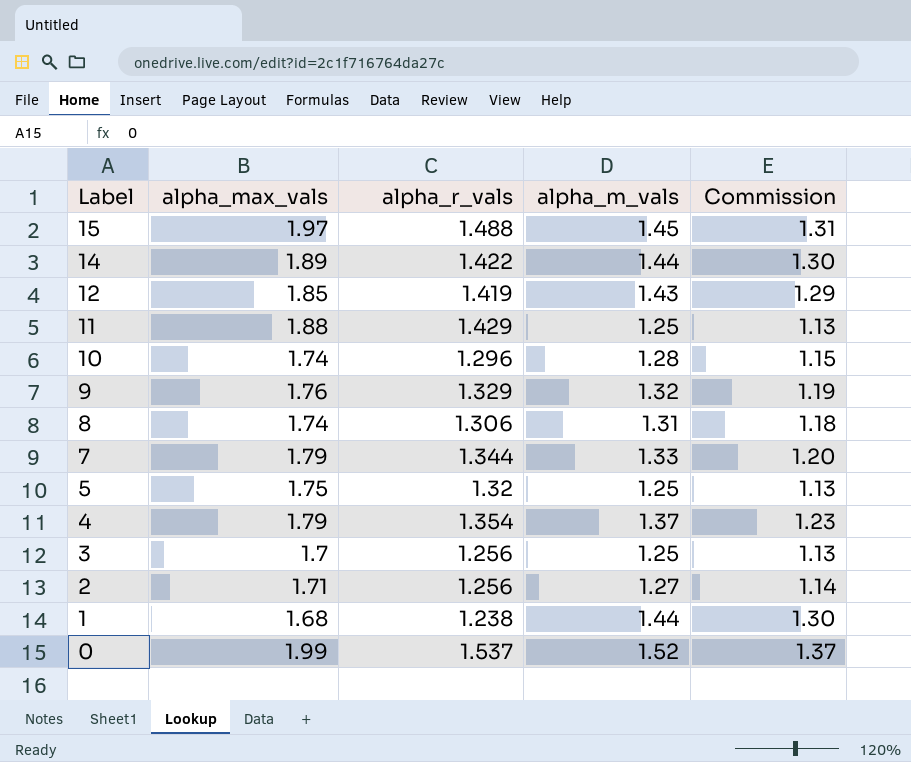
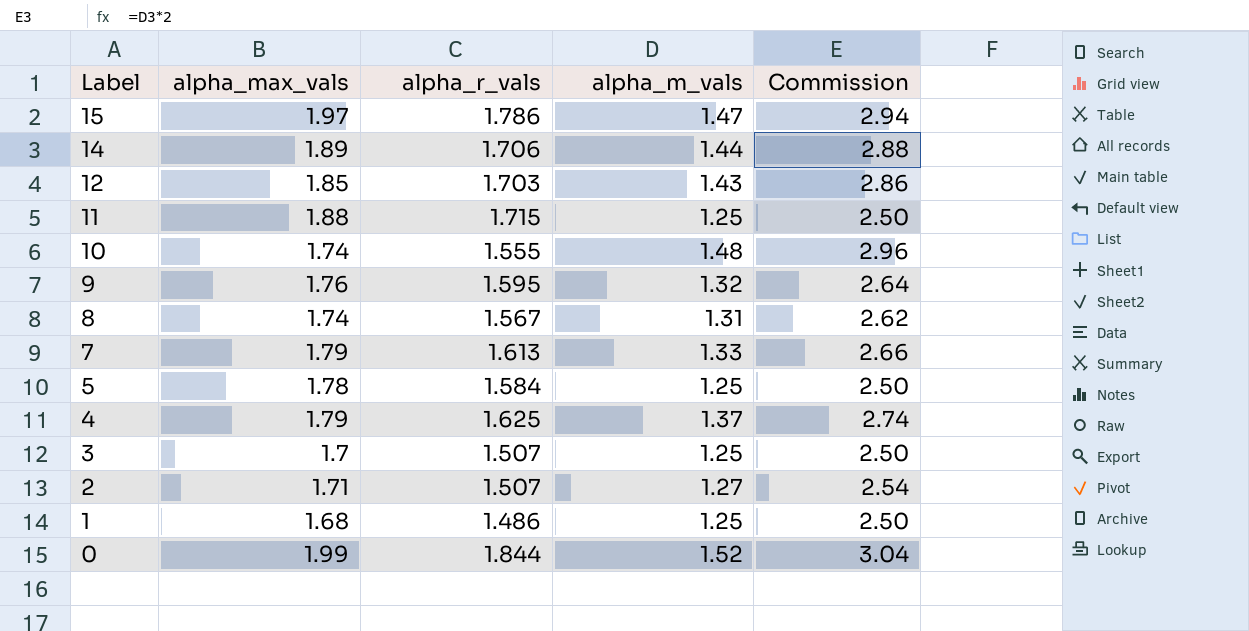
column Commission | formula: [alpha_m_vals] * 0.9 -> [alpha_m_vals] * 2
15 | alpha_r_vals: 1.488 -> 1.786
15 | alpha_m_vals: 1.45 -> 1.47
14 | alpha_r_vals: 1.422 -> 1.706
12 | alpha_r_vals: 1.419 -> 1.703
11 | alpha_r_vals: 1.429 -> 1.715
10 | alpha_r_vals: 1.296 -> 1.555
10 | alpha_m_vals: 1.28 -> 1.48
9 | alpha_r_vals: 1.329 -> 1.595
8 | alpha_r_vals: 1.306 -> 1.567
7 | alpha_r_vals: 1.344 -> 1.613
5 | alpha_max_vals: 1.75 -> 1.78
5 | alpha_r_vals: 1.32 -> 1.584
4 | alpha_r_vals: 1.354 -> 1.625
3 | alpha_r_vals: 1.256 -> 1.507
2 | alpha_r_vals: 1.256 -> 1.507
1 | alpha_r_vals: 1.238 -> 1.486
1 | alpha_m_vals: 1.44 -> 1.25
0 | alpha_r_vals: 1.537 -> 1.844

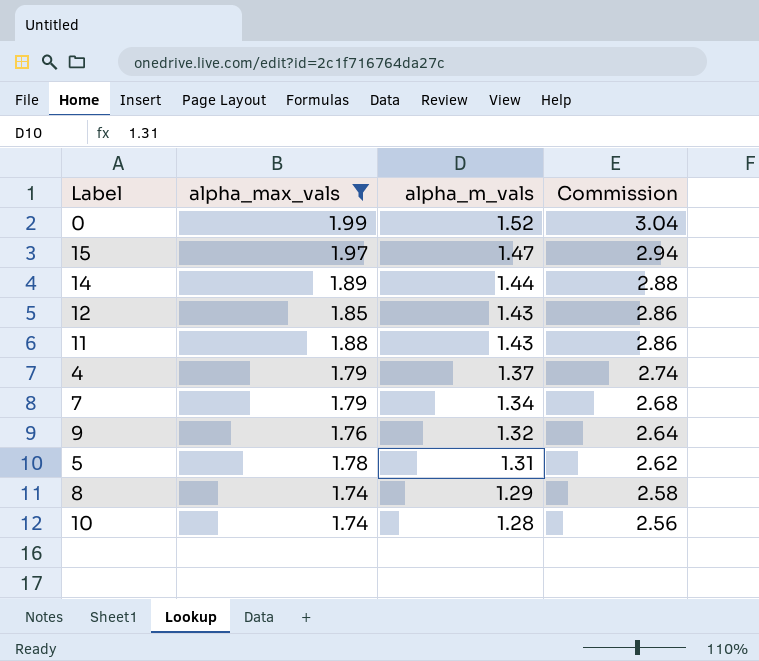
filter: none -> alpha_max_vals >= 1.74
row order: Label descending -> alpha_m_vals descending
column alpha_r_vals | position: 3 -> none
11 | alpha_m_vals: 1.25 -> 1.43
11 | Commission: 2.50 -> 2.86
7 | alpha_m_vals: 1.33 -> 1.34
7 | Commission: 2.66 -> 2.68
5 | alpha_m_vals: 1.25 -> 1.31
5 | Commission: 2.50 -> 2.62
8 | alpha_m_vals: 1.31 -> 1.29
8 | Commission: 2.62 -> 2.58
10 | alpha_m_vals: 1.48 -> 1.28
10 | Commission: 2.96 -> 2.56

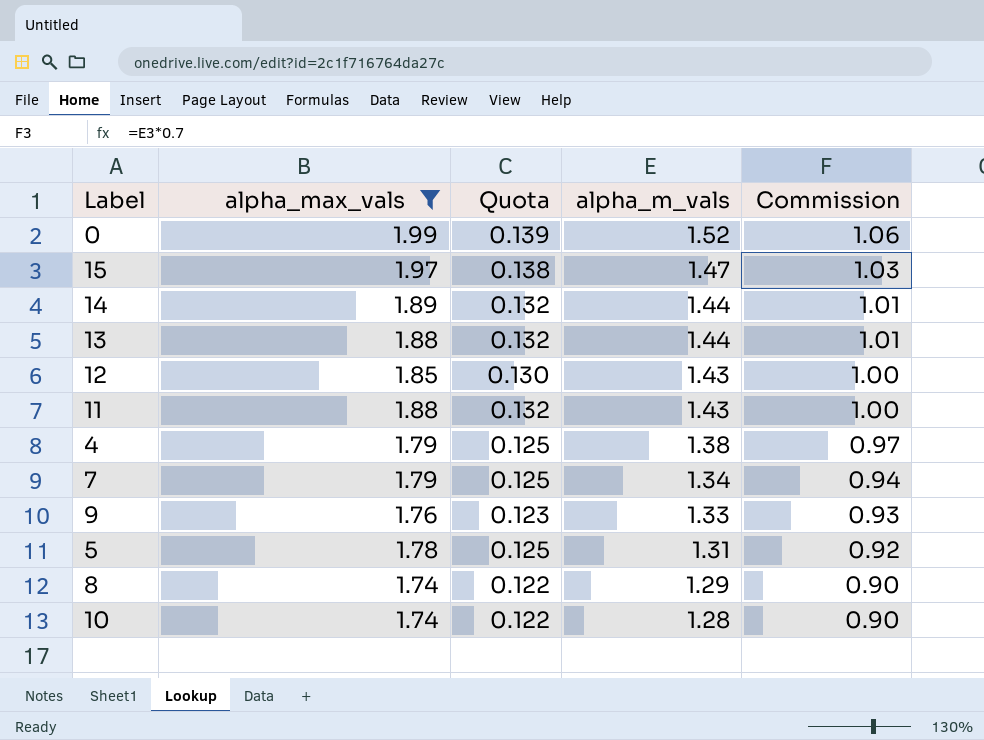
column Quota | formula: none -> [alpha_max_vals] * 0.07
column Commission | formula: [alpha_m_vals] * 2 -> [alpha_m_vals] * 0.7
row 13: none -> 1.88 | 0.132 | 1.44 | 1.01
4 | alpha_m_vals: 1.37 -> 1.38
9 | alpha_m_vals: 1.32 -> 1.33

